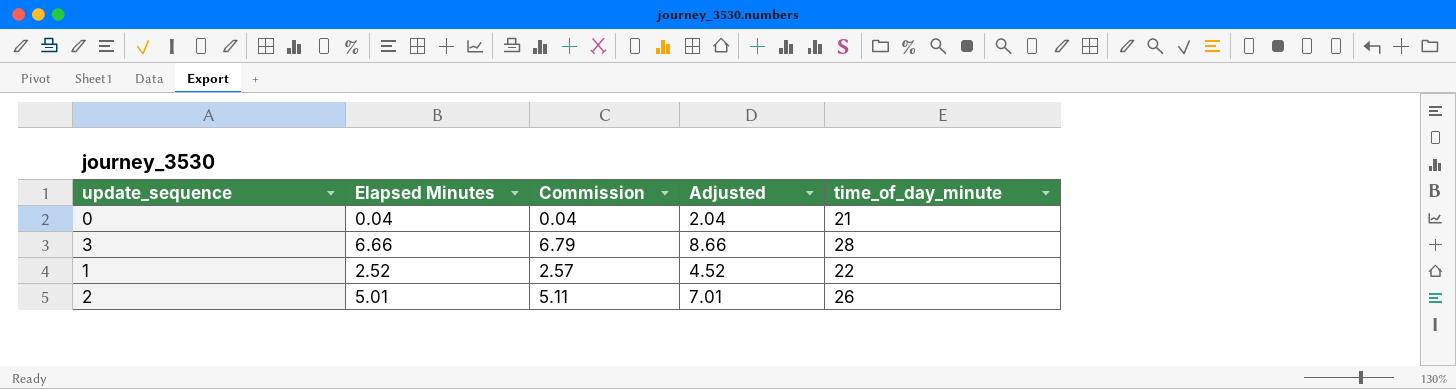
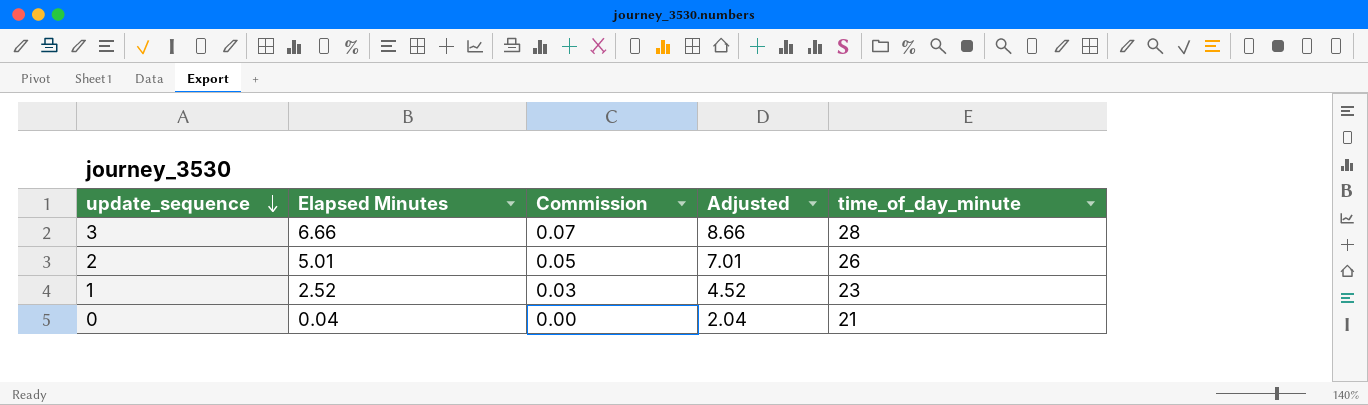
row order: none -> update_sequence descending
column Commission | formula: [Elapsed Minutes] * 1.02 -> [Elapsed Minutes] * 0.01
1 | time_of_day_minute: 22 -> 23

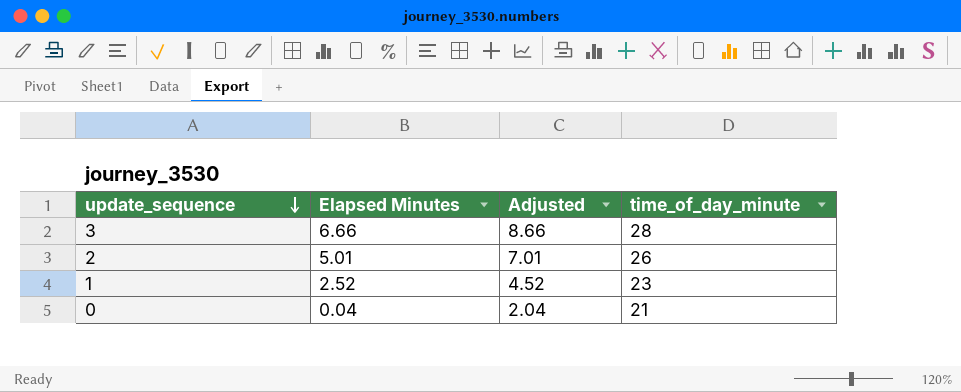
column Commission | formula: [Elapsed Minutes] * 0.01 -> none

